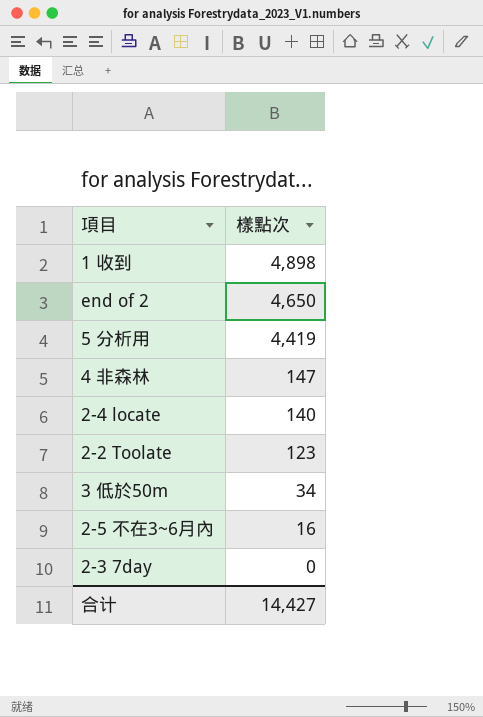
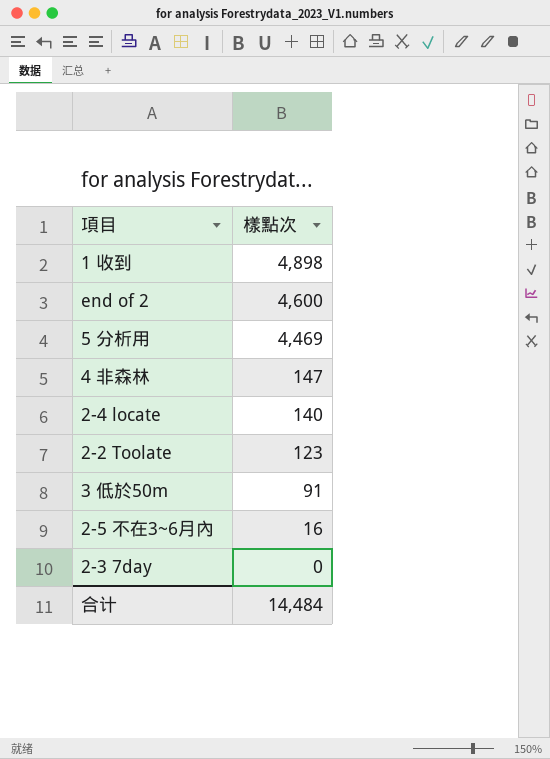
end of 2 | 樣點次: 4,650 -> 4,600
5 分析用 | 樣點次: 4,419 -> 4,469
3 低於50m | 樣點次: 34 -> 91
合计 | 樣點次: 14,427 -> 14,484

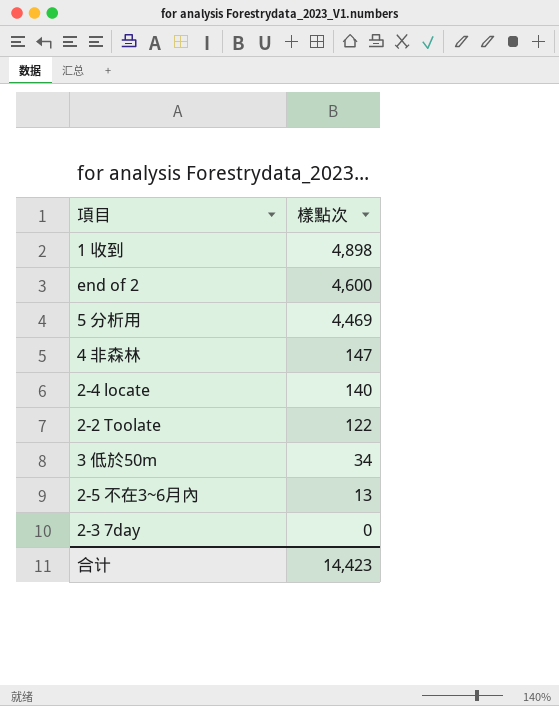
2-2 Toolate | 樣點次: 123 -> 122
3 低於50m | 樣點次: 91 -> 34
2-5 不在3~6月內 | 樣點次: 16 -> 13
合计 | 樣點次: 14,484 -> 14,423

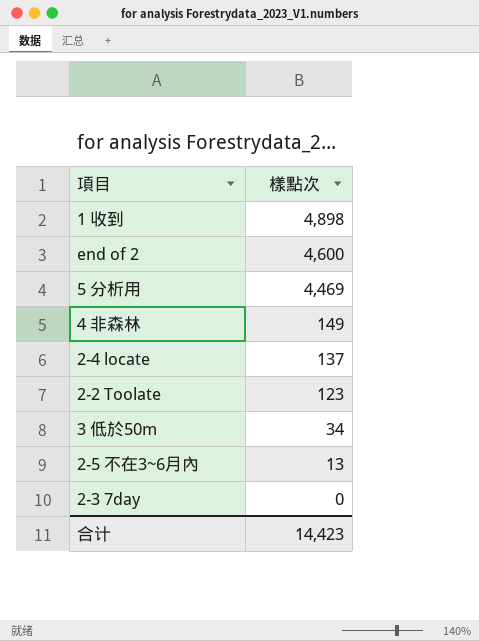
4 非森林 | 樣點次: 147 -> 149
2-4 locate | 樣點次: 140 -> 137
2-2 Toolate | 樣點次: 122 -> 123

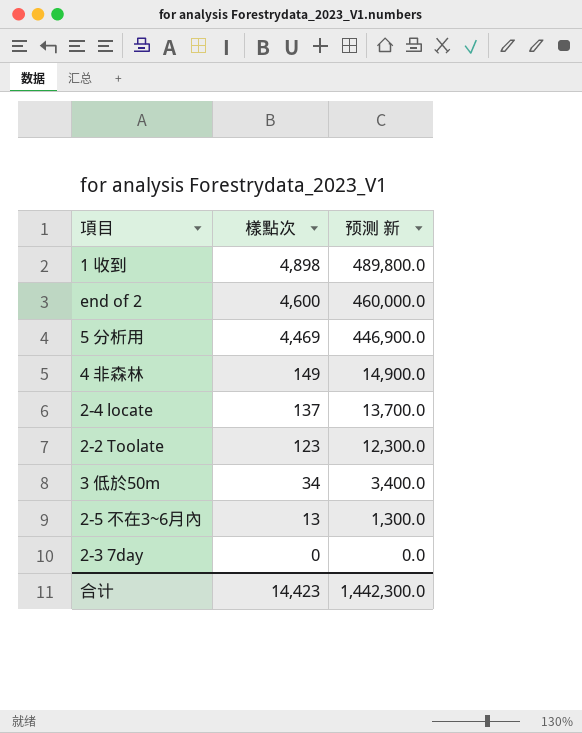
column 预测 新 | formula: none -> [樣點次] * 100

